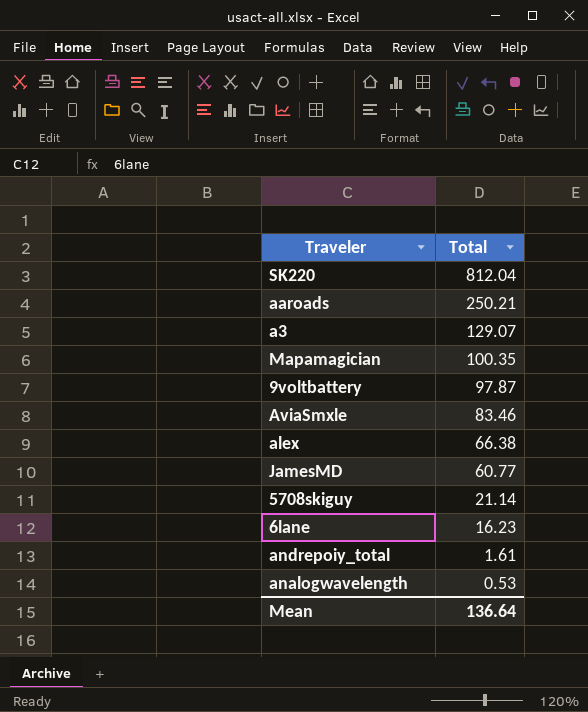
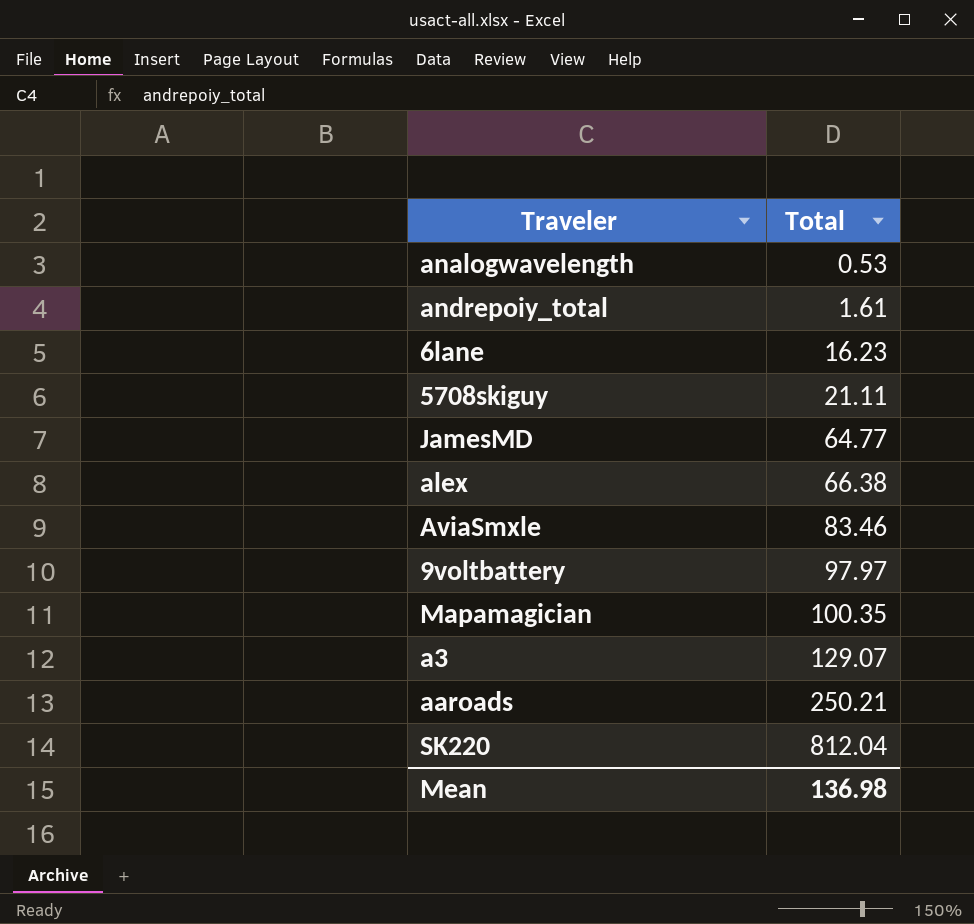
row order: Total descending -> Total ascending
5708skiguy | Total: 21.14 -> 21.11
JamesMD | Total: 60.77 -> 64.77
9voltbattery | Total: 97.87 -> 97.97
Mean | Total: 136.64 -> 136.98

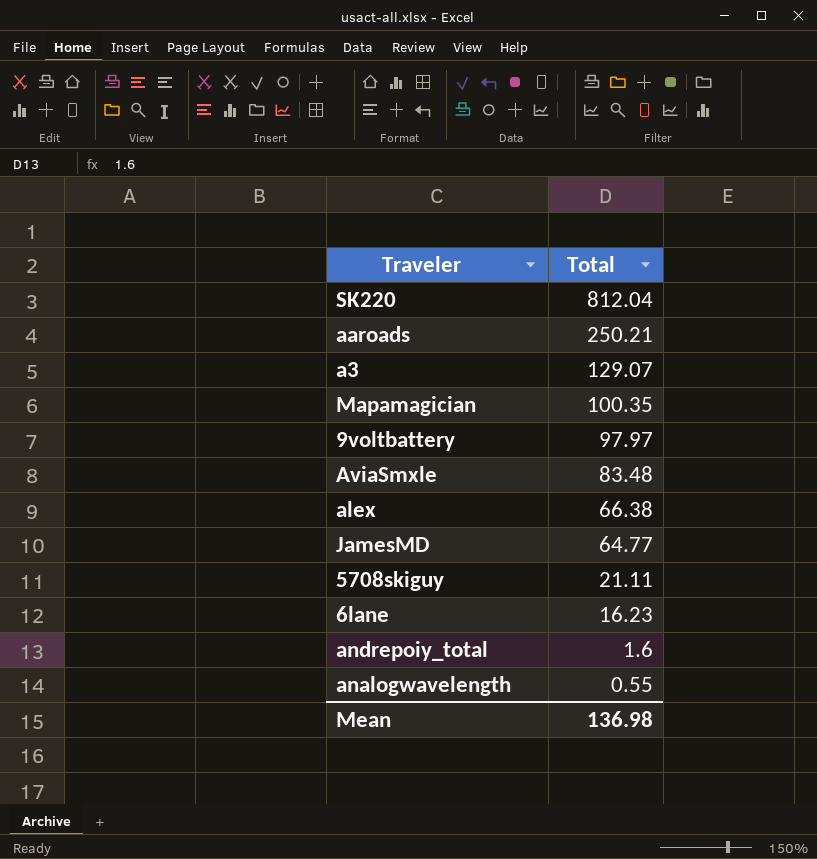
row order: Total ascending -> Total descending
AviaSmxle | Total: 83.46 -> 83.48
andrepoiy_total | Total: 1.61 -> 1.6
analogwavelength | Total: 0.53 -> 0.55

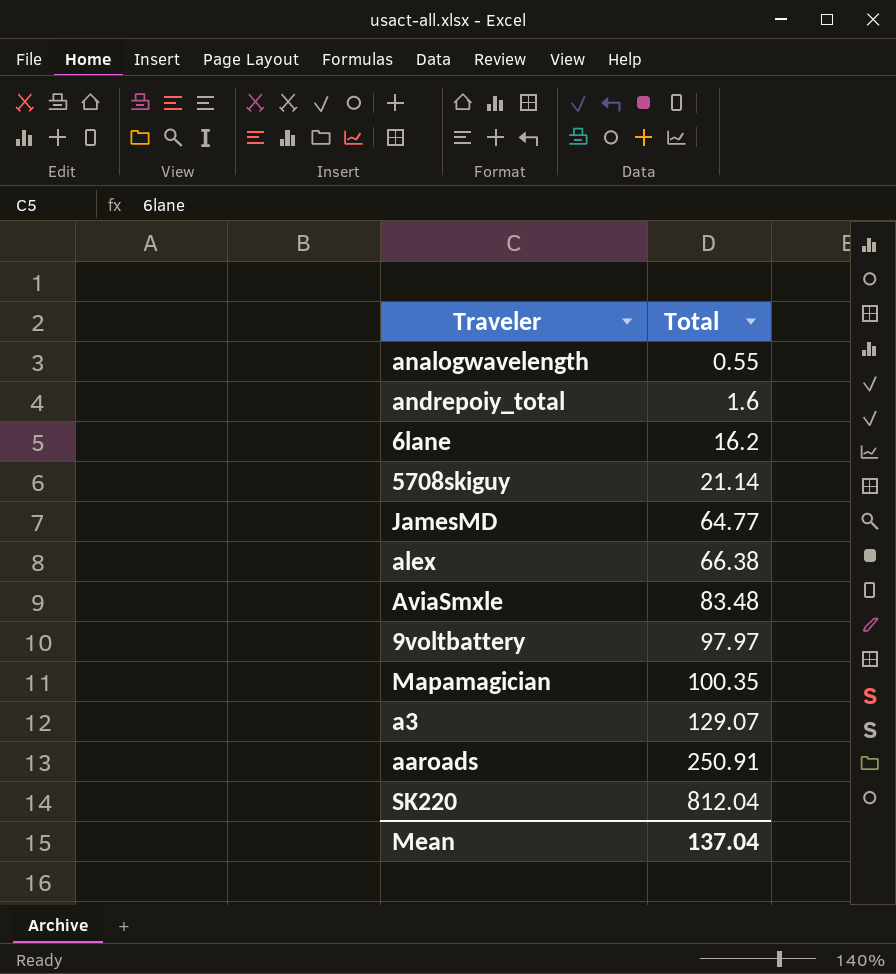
row order: Total descending -> Total ascending
6lane | Total: 16.23 -> 16.2
5708skiguy | Total: 21.11 -> 21.14
aaroads | Total: 250.21 -> 250.91
Mean | Total: 136.98 -> 137.04

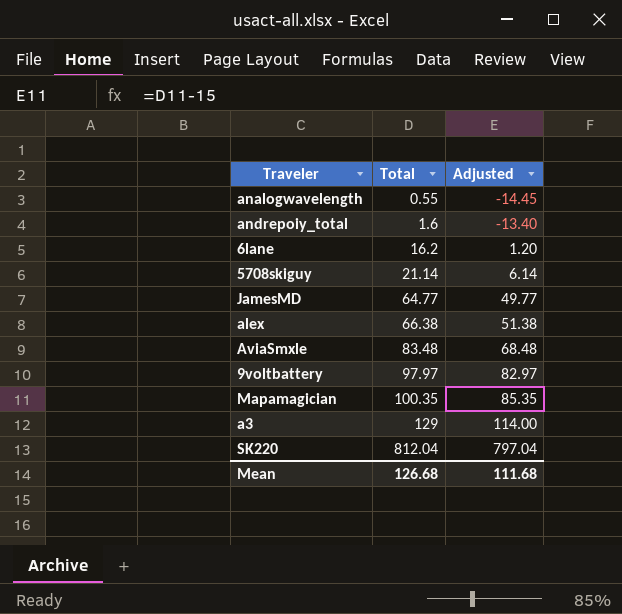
column Adjusted | formula: none -> [Total] - 15
row aaroads: 250.91 -> none
a3 | Total: 129.07 -> 129
Mean | Total: 137.04 -> 126.68

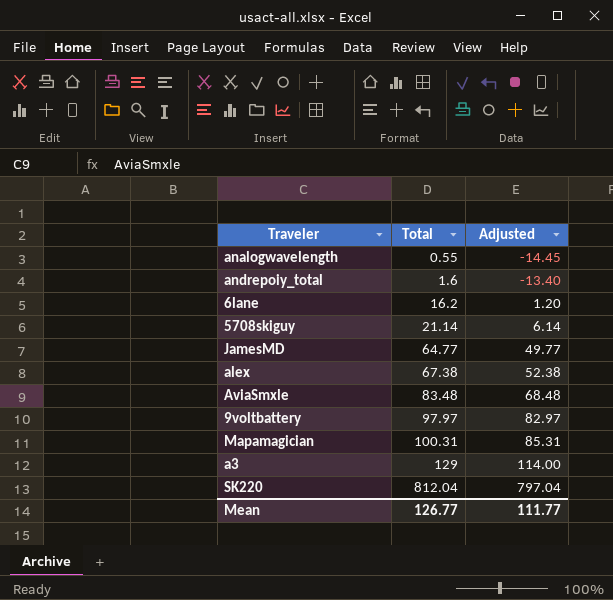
alex | Total: 66.38 -> 67.38
alex | Adjusted: 51.38 -> 52.38
Mapamagician | Total: 100.35 -> 100.31
Mapamagician | Adjusted: 85.35 -> 85.31
Mean | Total: 126.68 -> 126.77
Mean | Adjusted: 111.68 -> 111.77

